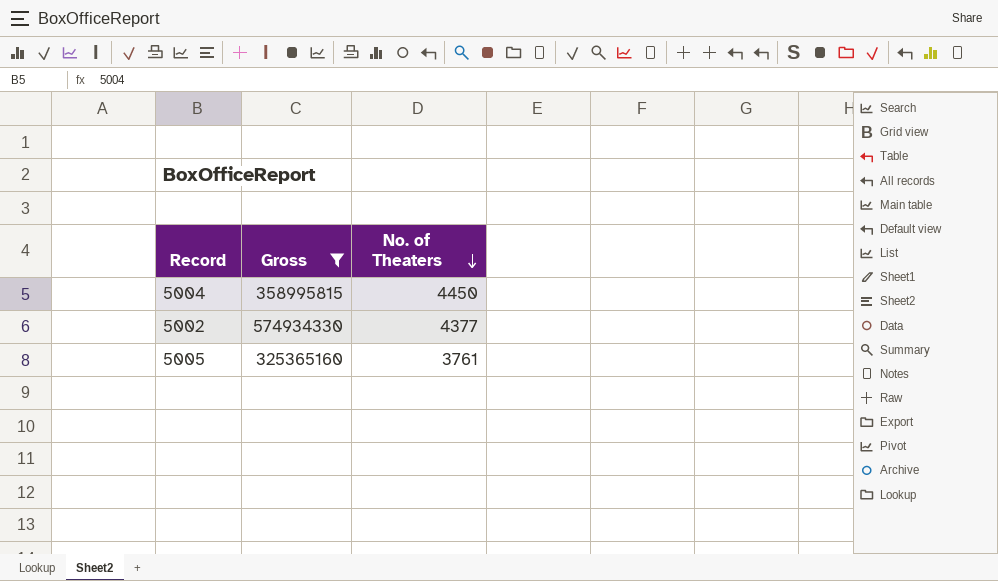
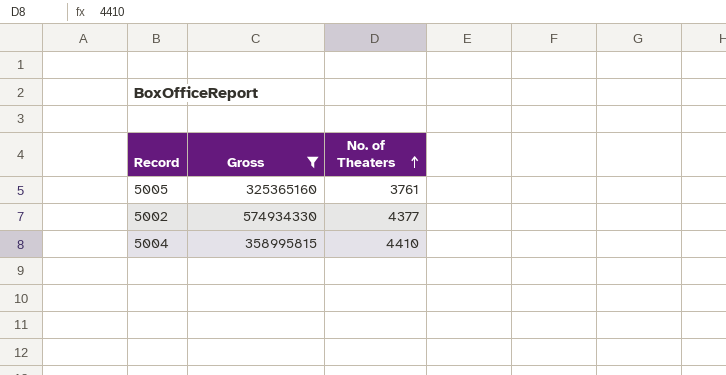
row order: No. of Theaters descending -> No. of Theaters ascending
5004 | No. of Theaters: 4450 -> 4410

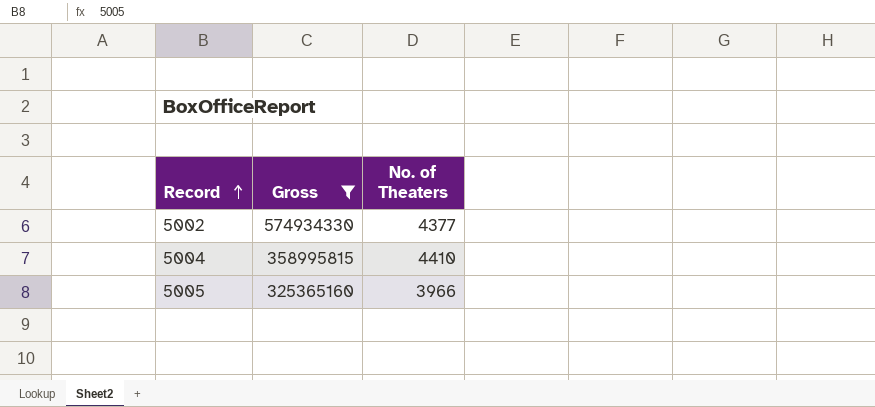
row order: No. of Theaters ascending -> Record ascending
5005 | No. of Theaters: 3761 -> 3966

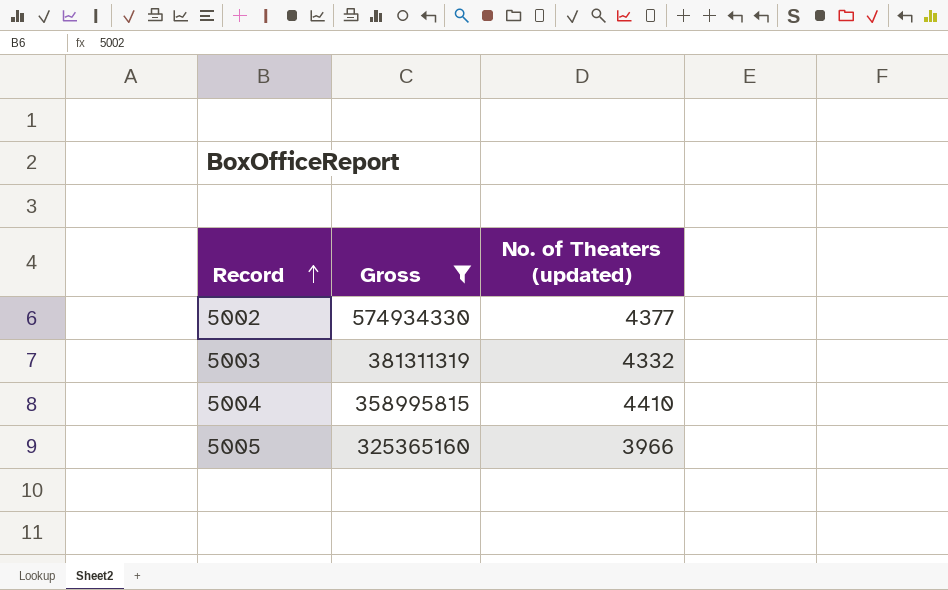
column name: No. of Theaters -> No. of Theaters (updated)
row 5003: none -> 381311319 | 4332

